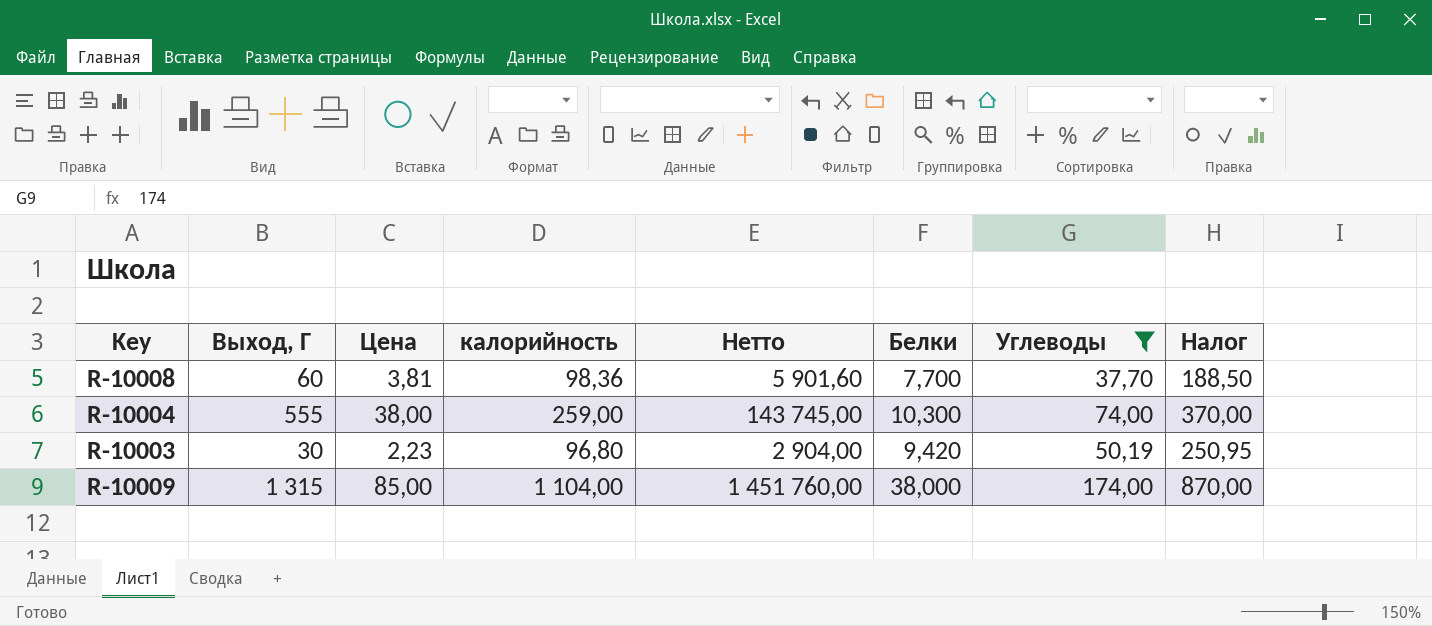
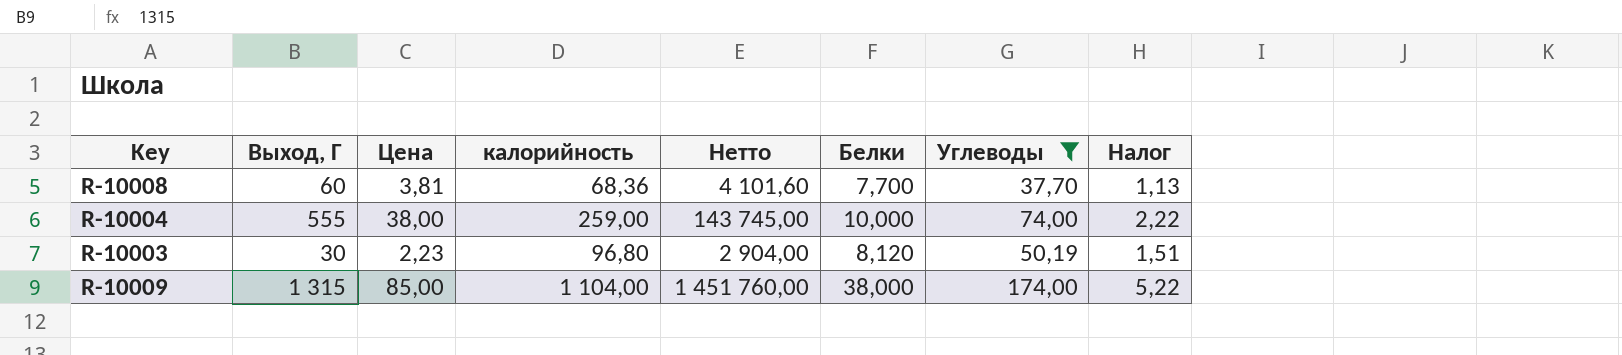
column Налог | formula: [Углеводы] * 5 -> [Углеводы] * 0,03
R-10008 | калорийность: 98,36 -> 68,36
R-10008 | Нетто: 5 901,60 -> 4 101,60
R-10004 | Белки: 10,300 -> 10,000
R-10003 | Белки: 9,420 -> 8,120

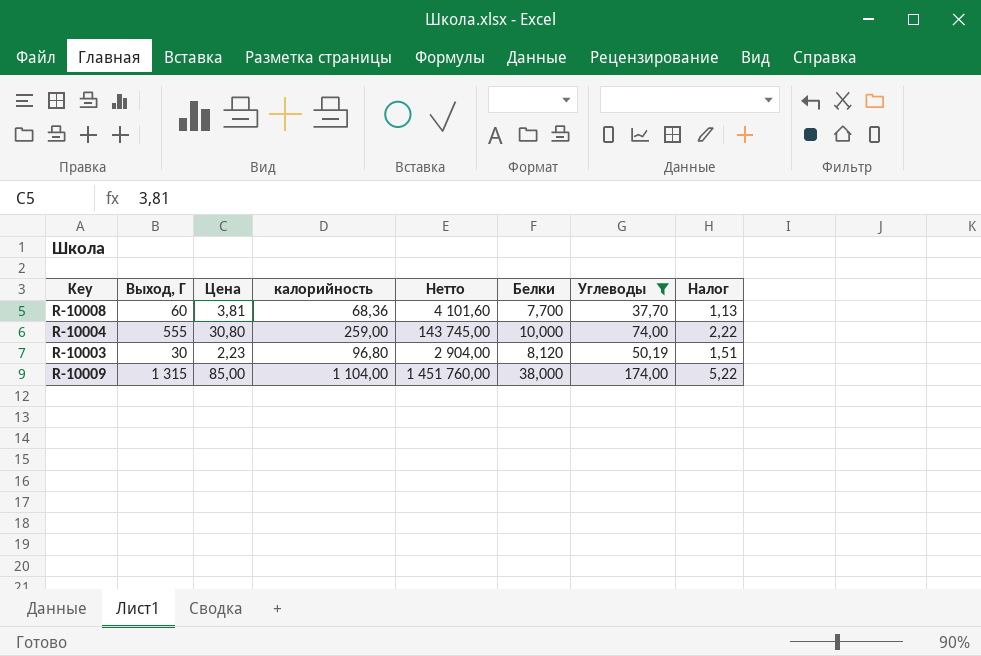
R-10004 | Цена: 38,00 -> 30,80

